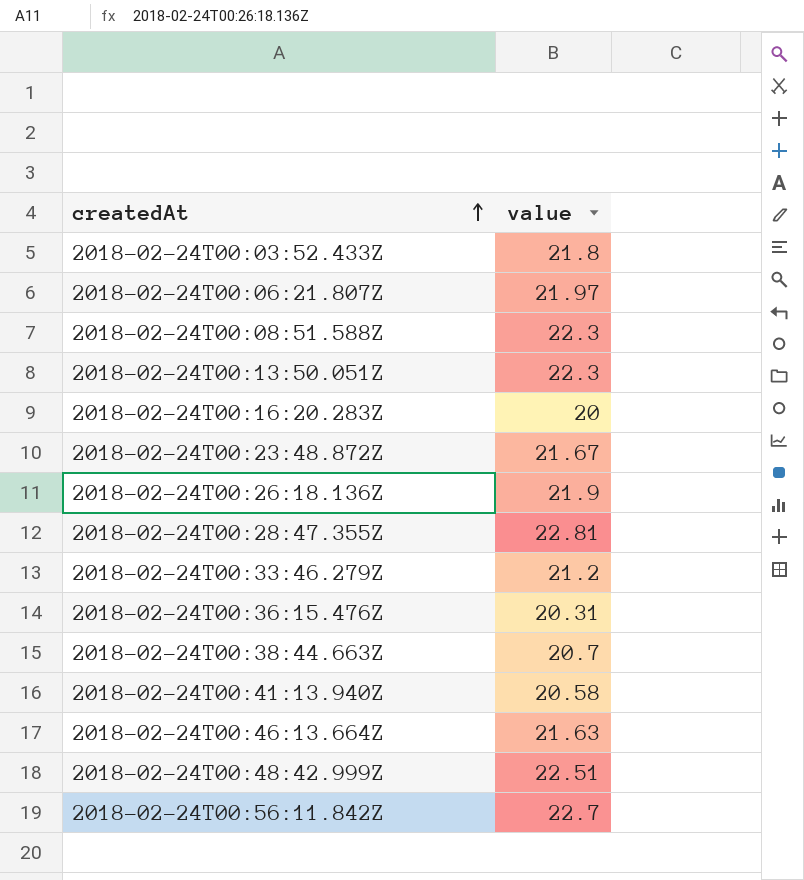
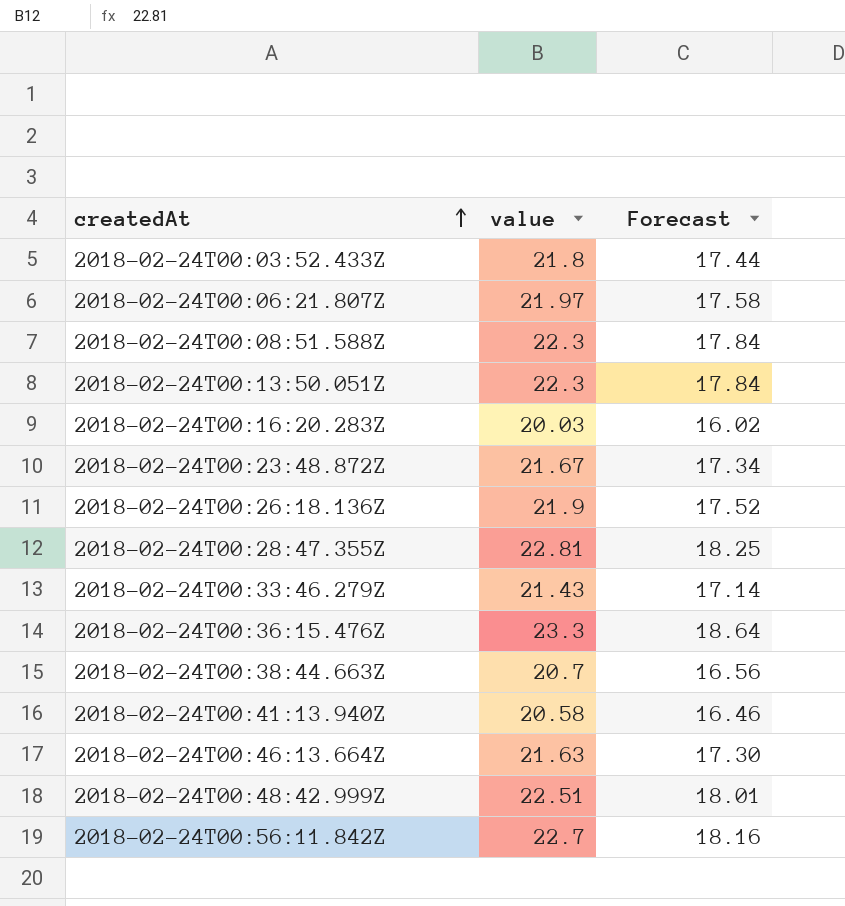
column Forecast | formula: none -> [value] * 0.8
2018-02-24T00:16:20.283Z | value: 20 -> 20.03
2018-02-24T00:33:46.279Z | value: 21.2 -> 21.43
2018-02-24T00:36:15.476Z | value: 20.31 -> 23.3

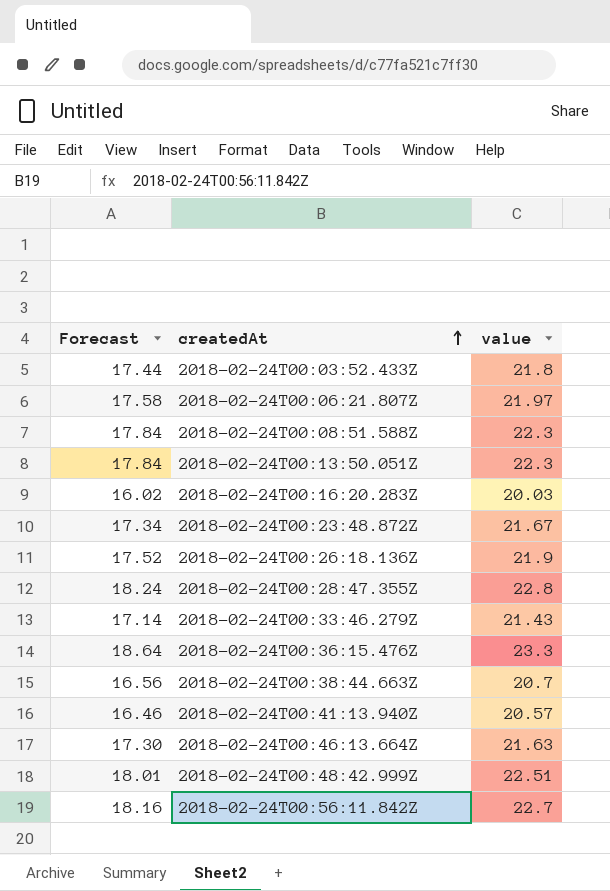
column Forecast | position: 3 -> 1
2018-02-24T00:28:47.355Z | Forecast: 18.25 -> 18.24
2018-02-24T00:28:47.355Z | value: 22.81 -> 22.8
2018-02-24T00:41:13.940Z | value: 20.58 -> 20.57

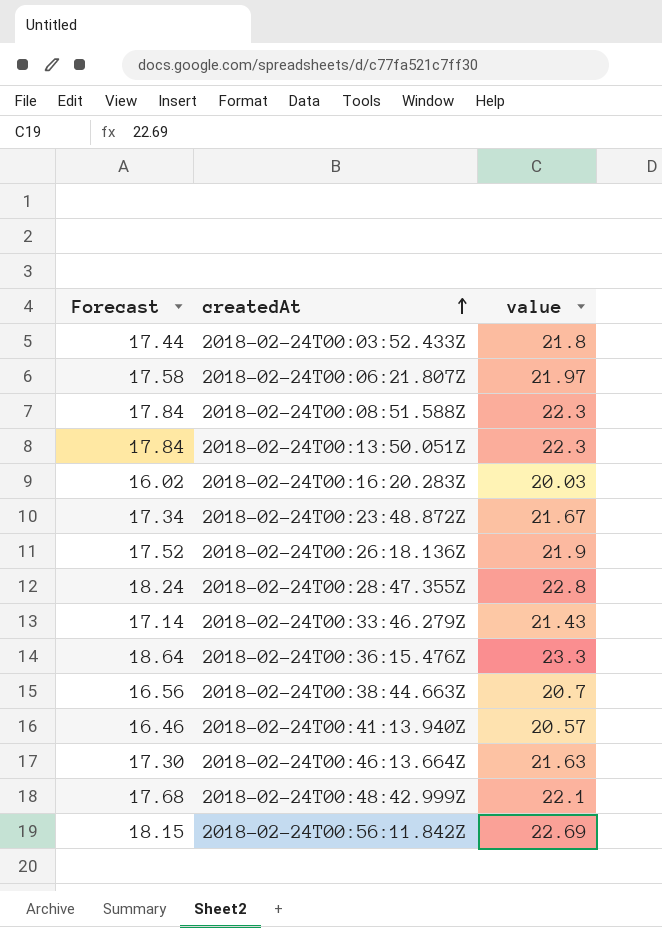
2018-02-24T00:48:42.999Z | Forecast: 18.01 -> 17.68
2018-02-24T00:48:42.999Z | value: 22.51 -> 22.1
2018-02-24T00:56:11.842Z | Forecast: 18.16 -> 18.15
2018-02-24T00:56:11.842Z | value: 22.7 -> 22.69

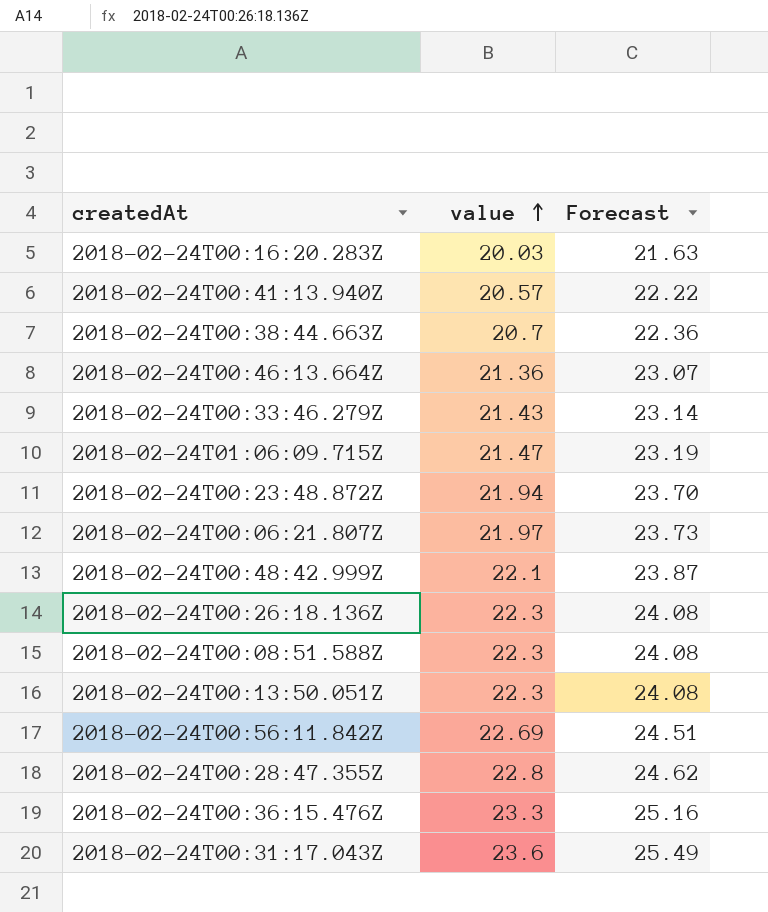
row order: createdAt ascending -> value ascending
column Forecast | formula: [value] * 0.8 -> [value] * 1.08
column Forecast | position: 1 -> 3
row 2018-02-24T00:03:52.433Z: 17.44 | 21.8 -> none
2018-02-24T00:46:13.664Z | value: 21.63 -> 21.36
row 2018-02-24T01:06:09.715Z: none -> 21.47 | 23.19
2018-02-24T00:23:48.872Z | value: 21.67 -> 21.94
2018-02-24T00:26:18.136Z | value: 21.9 -> 22.3
row 2018-02-24T00:31:17.043Z: none -> 23.6 | 25.49

